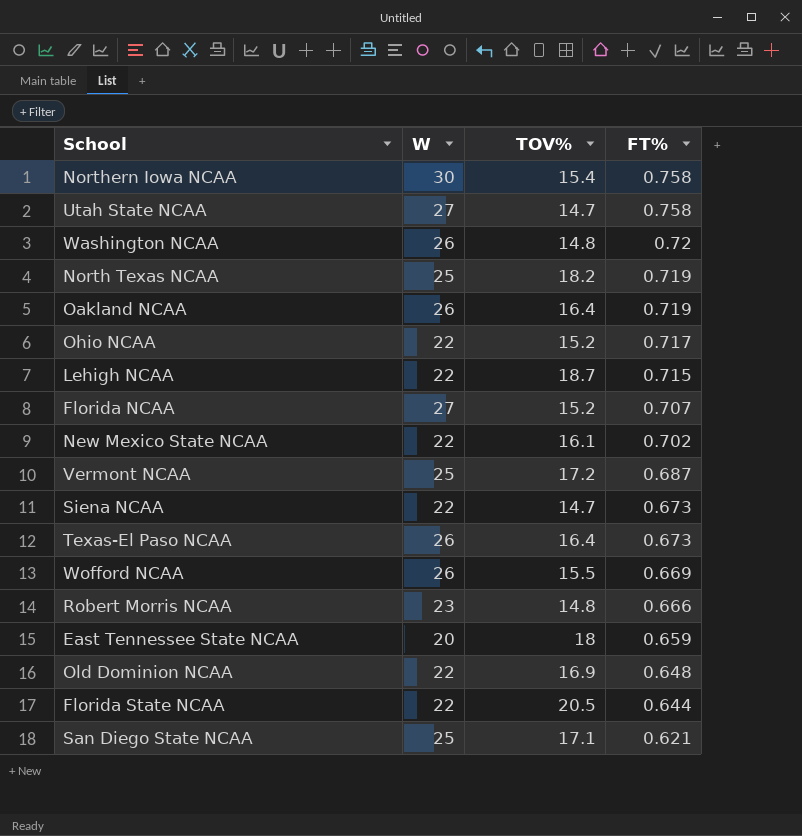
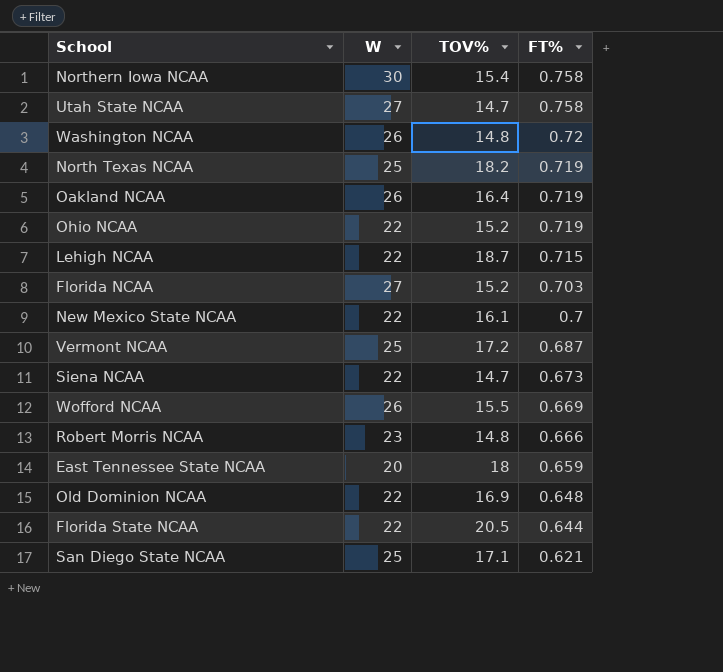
row Texas-El Paso NCAA: 26 | 16.4 | 0.673 -> none
Ohio NCAA | FT%: 0.717 -> 0.719
Florida NCAA | FT%: 0.707 -> 0.703
New Mexico State NCAA | FT%: 0.702 -> 0.7

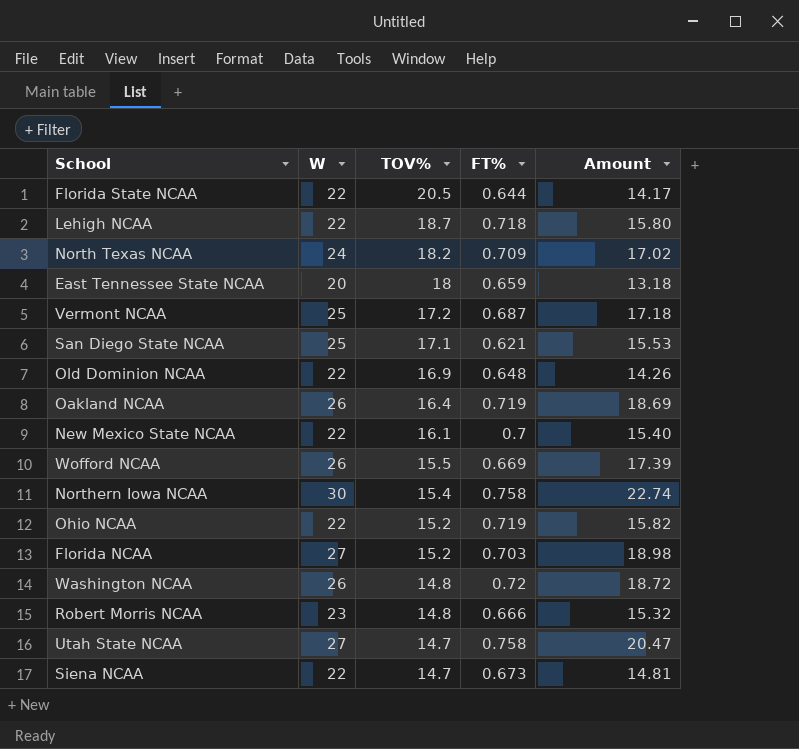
row order: FT% descending -> TOV% descending
column Amount | formula: none -> [W] * [FT%]
Lehigh NCAA | FT%: 0.715 -> 0.718
North Texas NCAA | W: 25 -> 24
North Texas NCAA | FT%: 0.719 -> 0.709

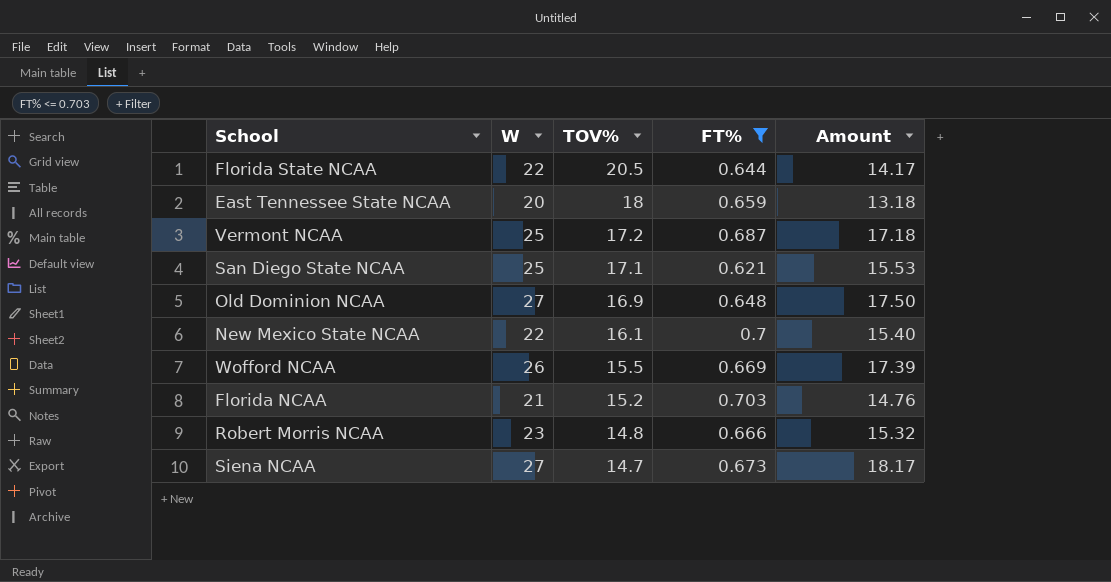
filter: none -> FT% <= 0.703
Old Dominion NCAA | W: 22 -> 27
Old Dominion NCAA | Amount: 14.26 -> 17.50
Florida NCAA | W: 27 -> 21
Florida NCAA | Amount: 18.98 -> 14.76
Siena NCAA | W: 22 -> 27
Siena NCAA | Amount: 14.81 -> 18.17

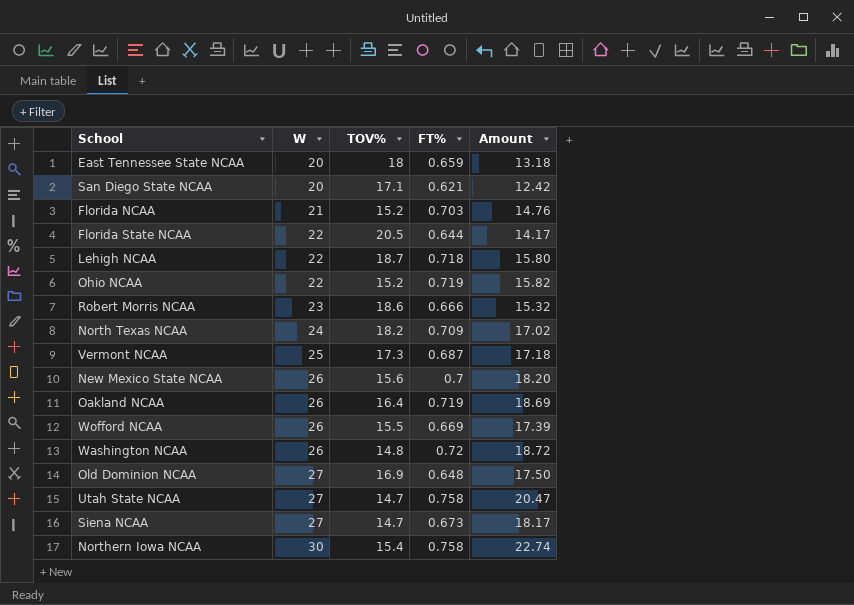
filter: FT% <= 0.703 -> none
row order: TOV% descending -> W ascending
San Diego State NCAA | W: 25 -> 20
San Diego State NCAA | Amount: 15.53 -> 12.42
Robert Morris NCAA | TOV%: 14.8 -> 18.6
Vermont NCAA | TOV%: 17.2 -> 17.3
New Mexico State NCAA | W: 22 -> 26
New Mexico State NCAA | TOV%: 16.1 -> 15.6
New Mexico State NCAA | Amount: 15.40 -> 18.20

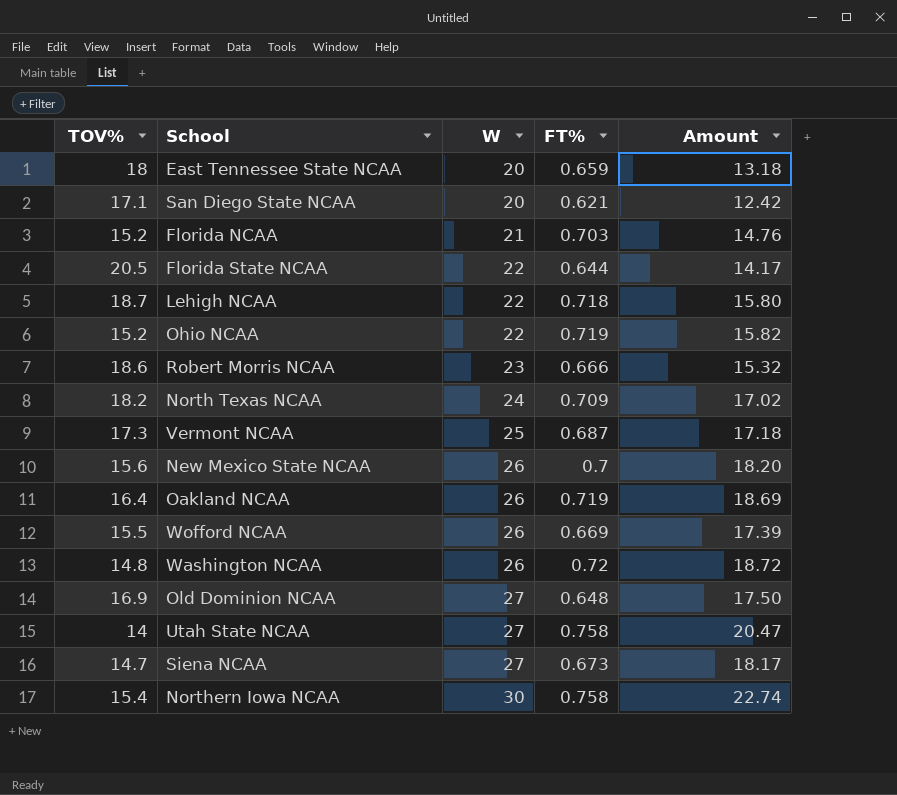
column TOV% | position: 3 -> 1
Utah State NCAA | TOV%: 14.7 -> 14

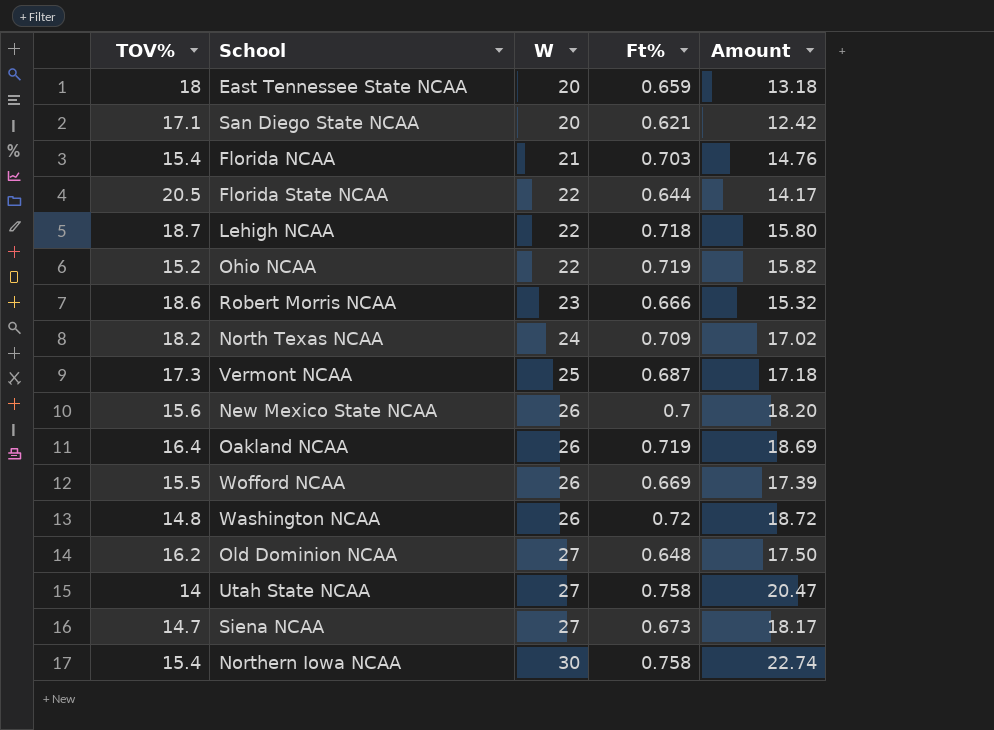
column name: FT% -> Ft%
Florida NCAA | TOV%: 15.2 -> 15.4
Old Dominion NCAA | TOV%: 16.9 -> 16.2

